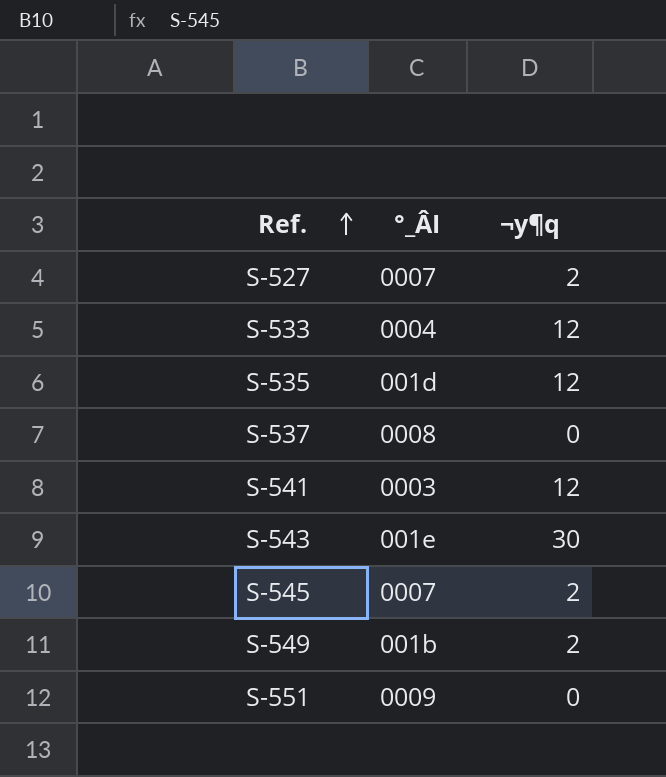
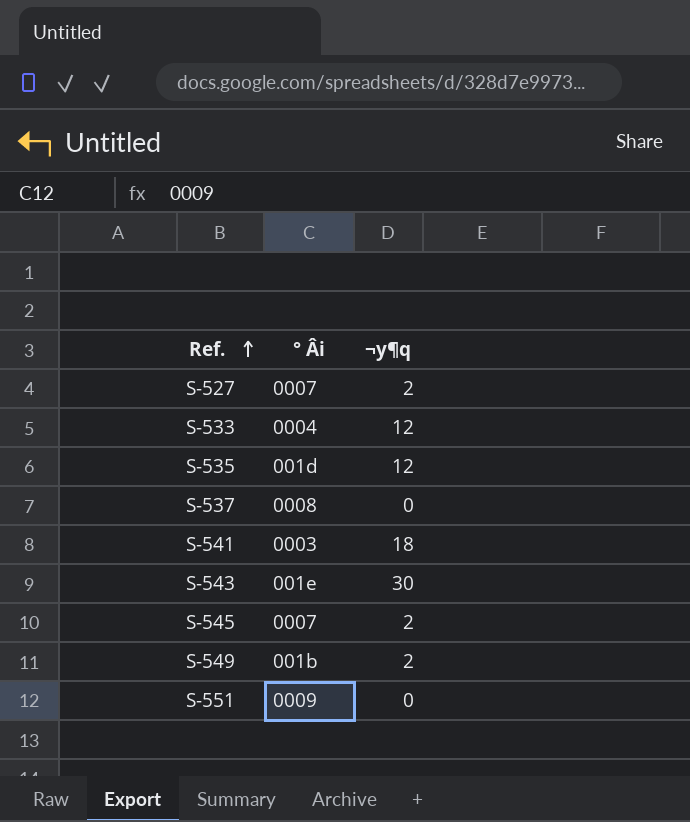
column name: °_ÂI -> ° Âi
S-541 | ¬y¶q: 12 -> 18

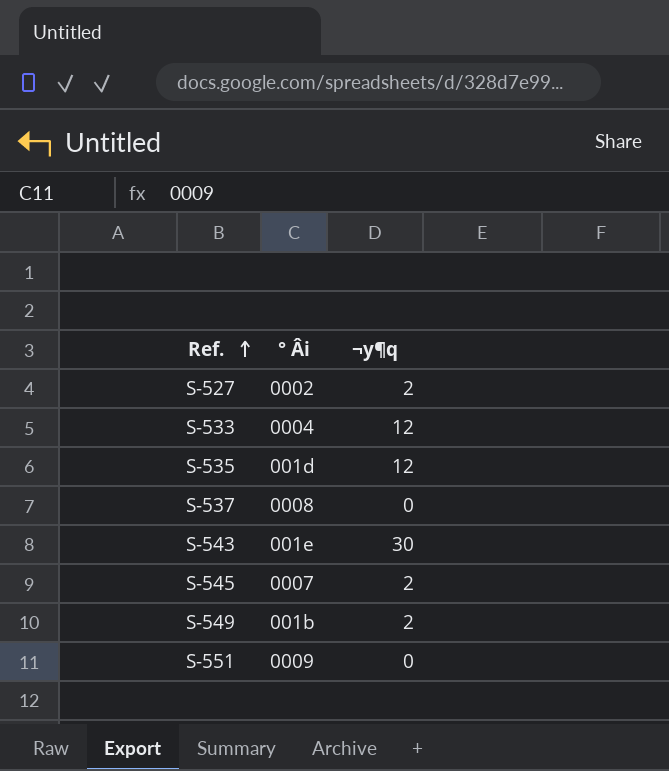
row S-541: 0003 | 18 -> none
S-527 | ° Âi: 0007 -> 0002

